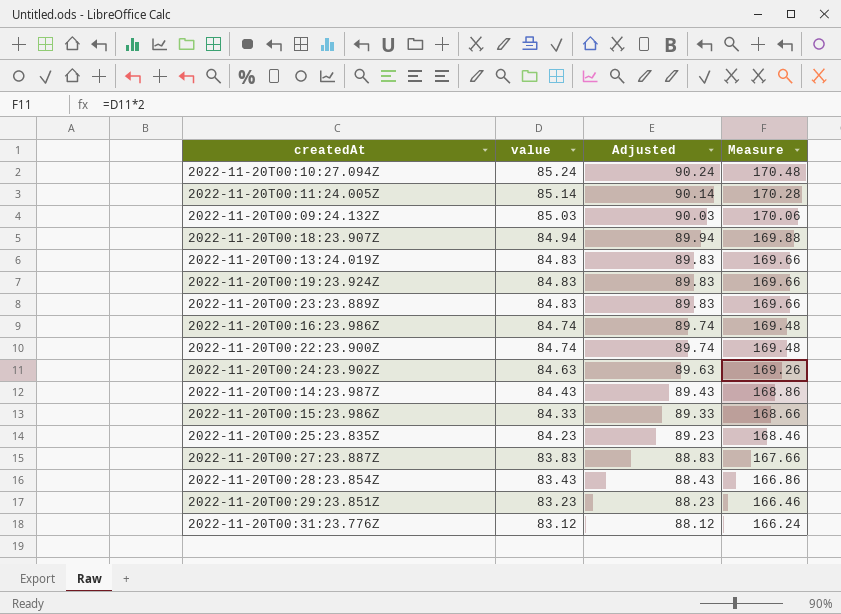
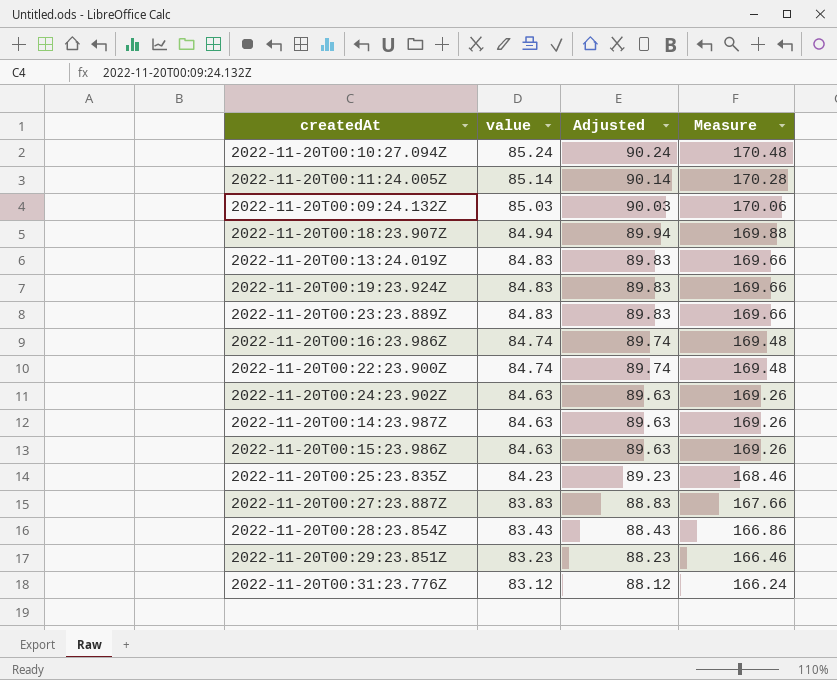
2022-11-20T00:14:23.987Z | value: 84.43 -> 84.63
2022-11-20T00:14:23.987Z | Adjusted: 89.43 -> 89.63
2022-11-20T00:14:23.987Z | Measure: 168.86 -> 169.26
2022-11-20T00:15:23.986Z | value: 84.33 -> 84.63
2022-11-20T00:15:23.986Z | Adjusted: 89.33 -> 89.63
2022-11-20T00:15:23.986Z | Measure: 168.66 -> 169.26

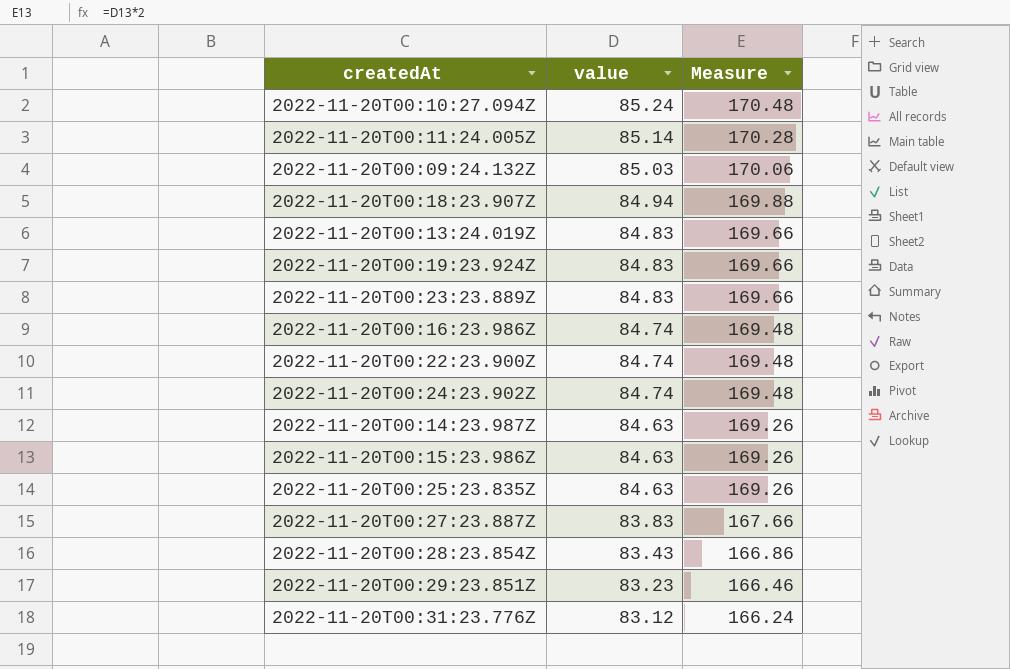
column Adjusted | formula: [value] + 5 -> none
2022-11-20T00:24:23.902Z | value: 84.63 -> 84.74
2022-11-20T00:24:23.902Z | Measure: 169.26 -> 169.48
2022-11-20T00:25:23.835Z | value: 84.23 -> 84.63
2022-11-20T00:25:23.835Z | Measure: 168.46 -> 169.26

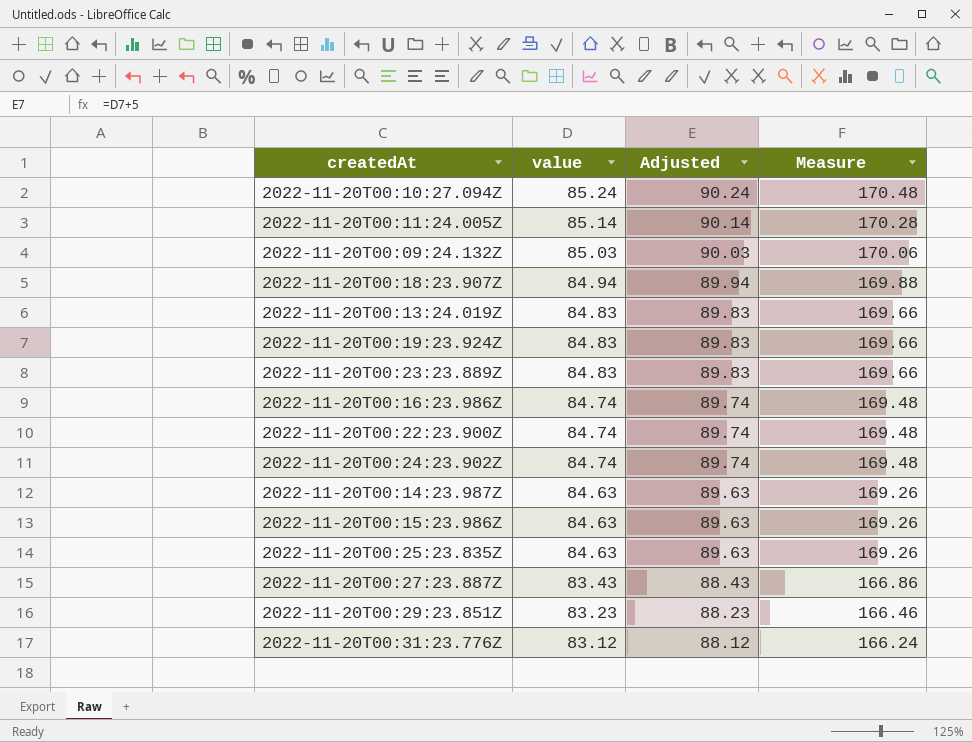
column Adjusted | formula: none -> [value] + 5
row 2022-11-20T00:28:23.854Z: 83.43 | 166.86 -> none
2022-11-20T00:27:23.887Z | value: 83.83 -> 83.43
2022-11-20T00:27:23.887Z | Measure: 167.66 -> 166.86

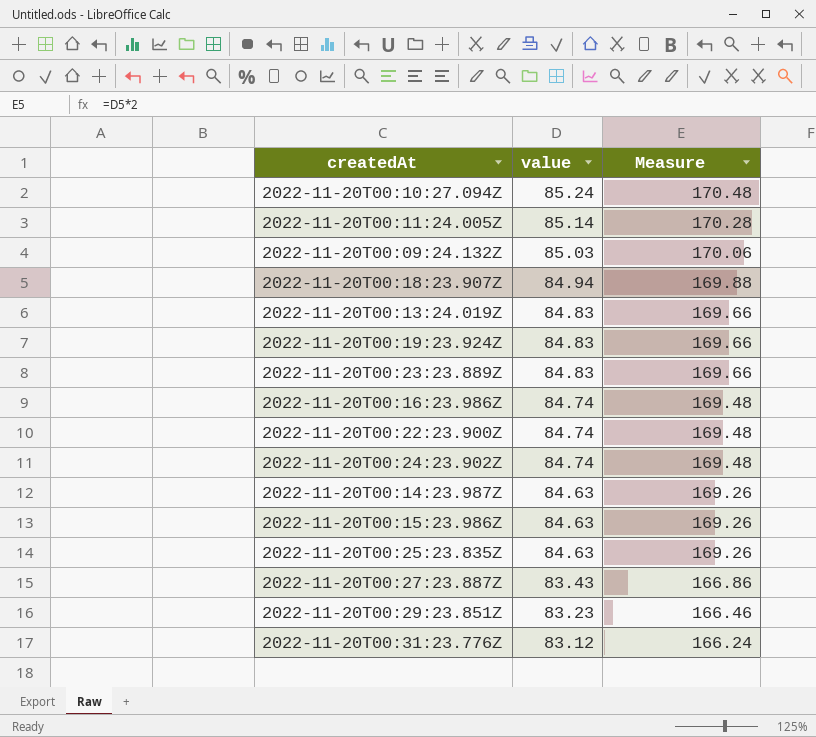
column Adjusted | formula: [value] + 5 -> none

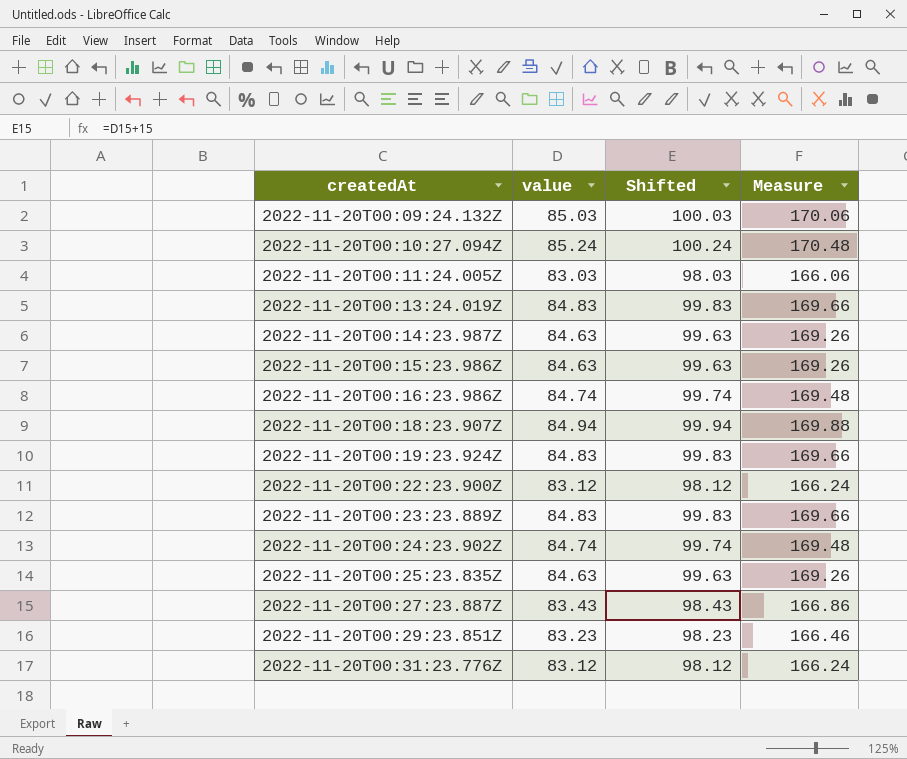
row order: value descending -> createdAt ascending
column Shifted | formula: none -> [value] + 15
2022-11-20T00:11:24.005Z | value: 85.14 -> 83.03
2022-11-20T00:11:24.005Z | Measure: 170.28 -> 166.06
2022-11-20T00:22:23.900Z | value: 84.74 -> 83.12
2022-11-20T00:22:23.900Z | Measure: 169.48 -> 166.24

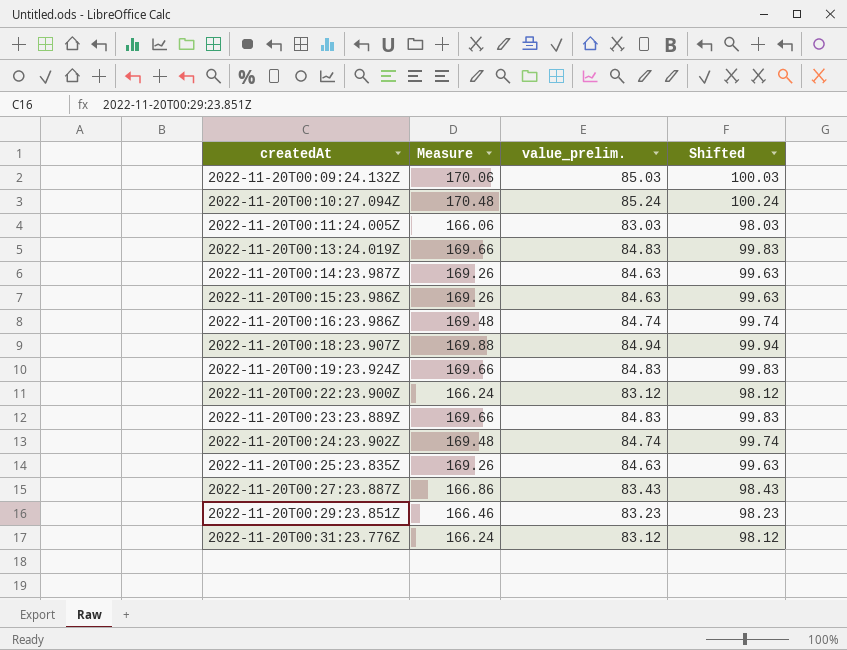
column Measure | position: 4 -> 2
column name: value -> value_prelim.

